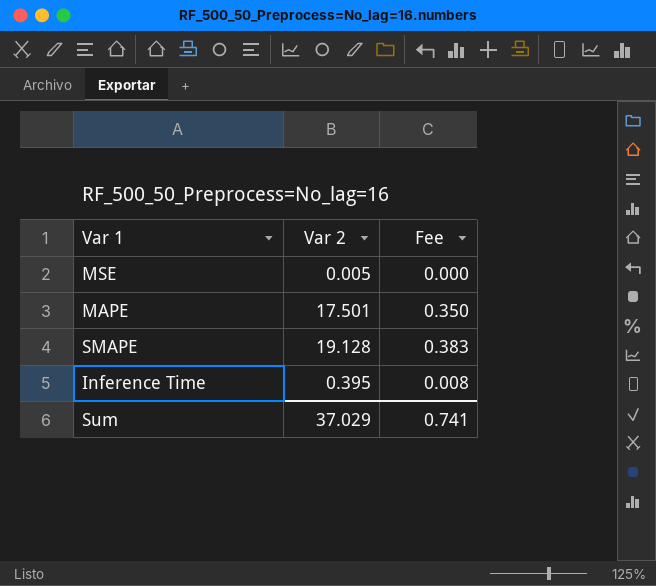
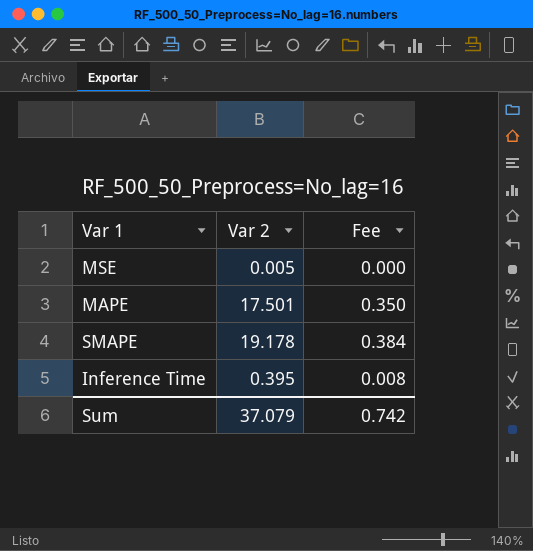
SMAPE | Var 2: 19.128 -> 19.178
SMAPE | Fee: 0.383 -> 0.384
Sum | Var 2: 37.029 -> 37.079
Sum | Fee: 0.741 -> 0.742

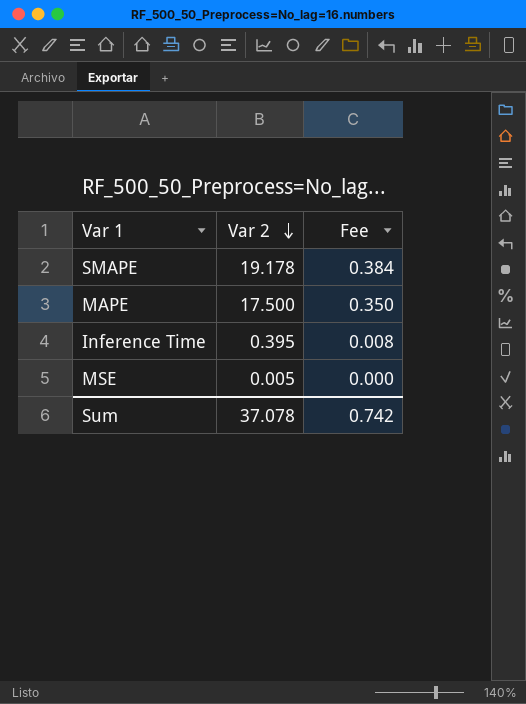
row order: none -> Var 2 descending
MAPE | Var 2: 17.501 -> 17.500
Sum | Var 2: 37.079 -> 37.078

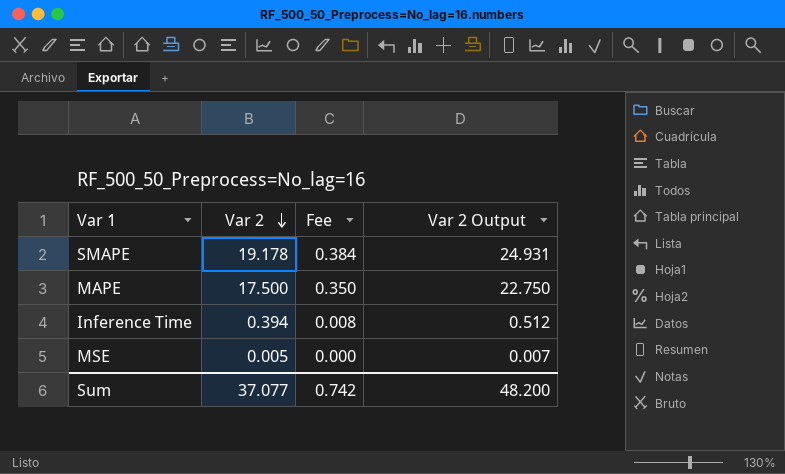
column Var 2 Output | formula: none -> [Var 2] * 1.3
Inference Time | Var 2: 0.395 -> 0.394
Sum | Var 2: 37.078 -> 37.077

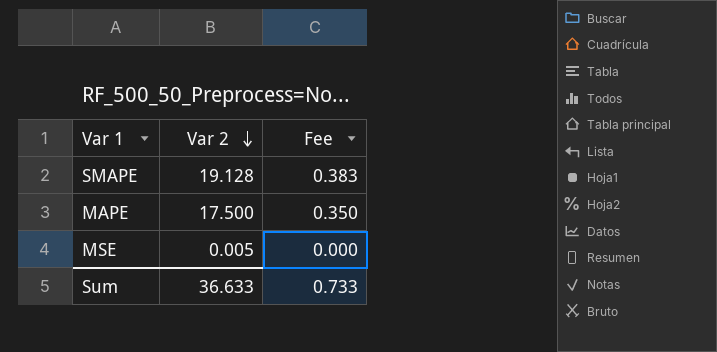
column Var 2 Output | formula: [Var 2] * 1.3 -> none
row Inference Time: 0.394 | 0.008 | 0.512 -> none
SMAPE | Var 2: 19.178 -> 19.128
SMAPE | Fee: 0.384 -> 0.383
Sum | Var 2: 37.077 -> 36.633
Sum | Fee: 0.742 -> 0.733

